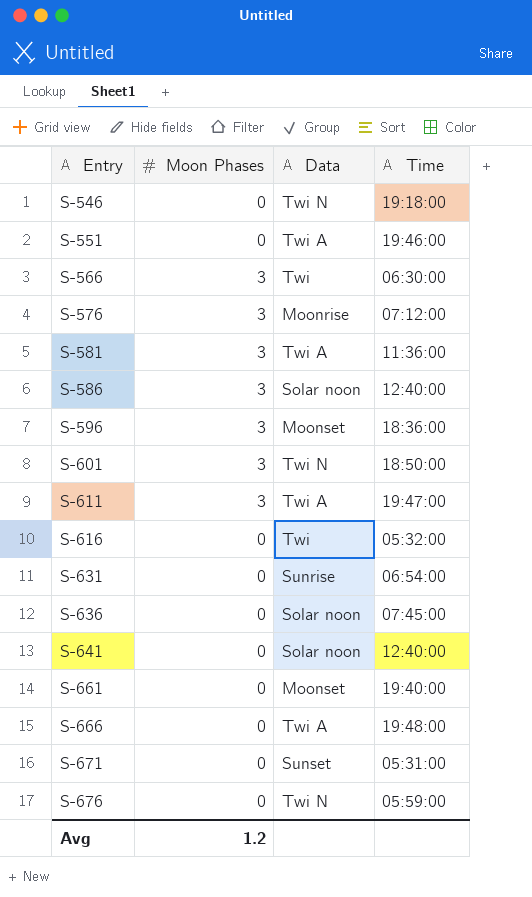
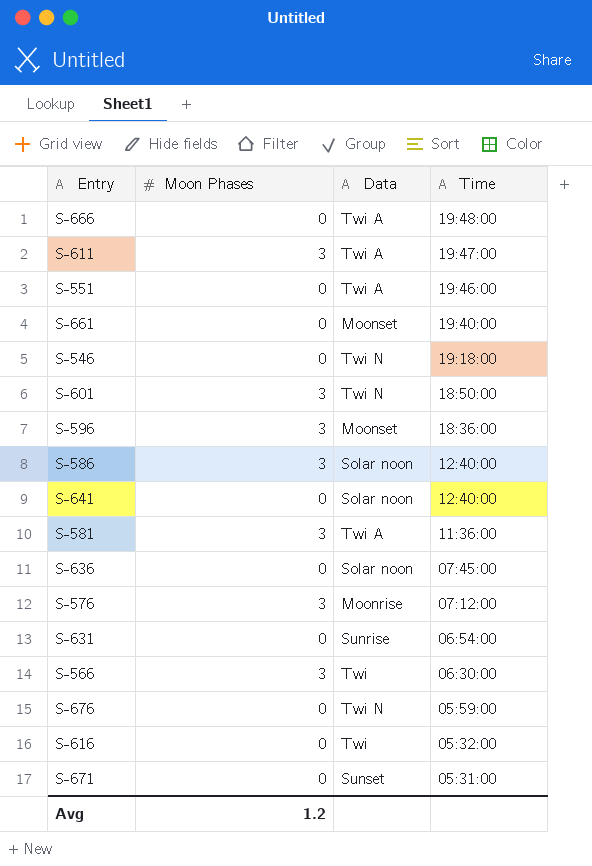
row order: Entry ascending -> Time descending

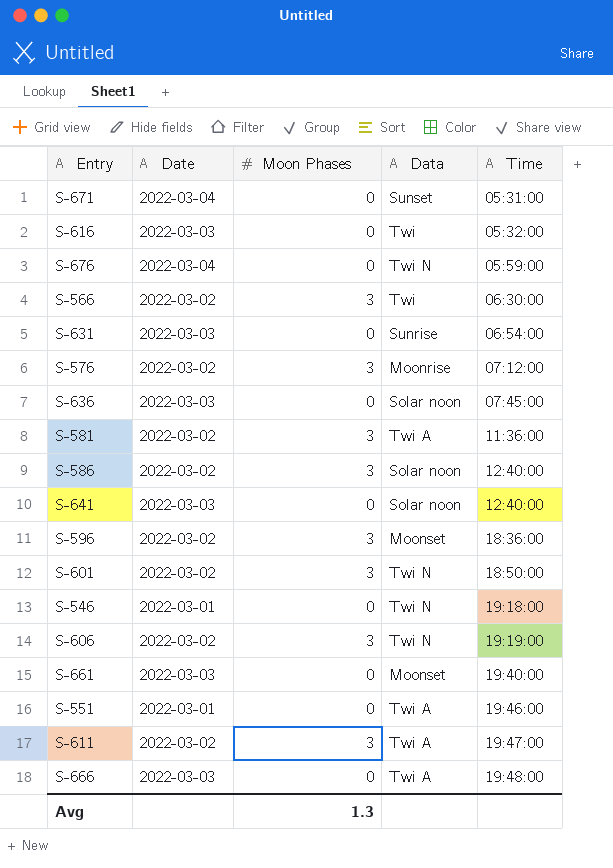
row order: Time descending -> Time ascending
column Date | position: none -> 2
row S-606: none -> 2022-03-02 | 3 | Twi N | 19:19:00
Avg | Moon Phases: 1.2 -> 1.3

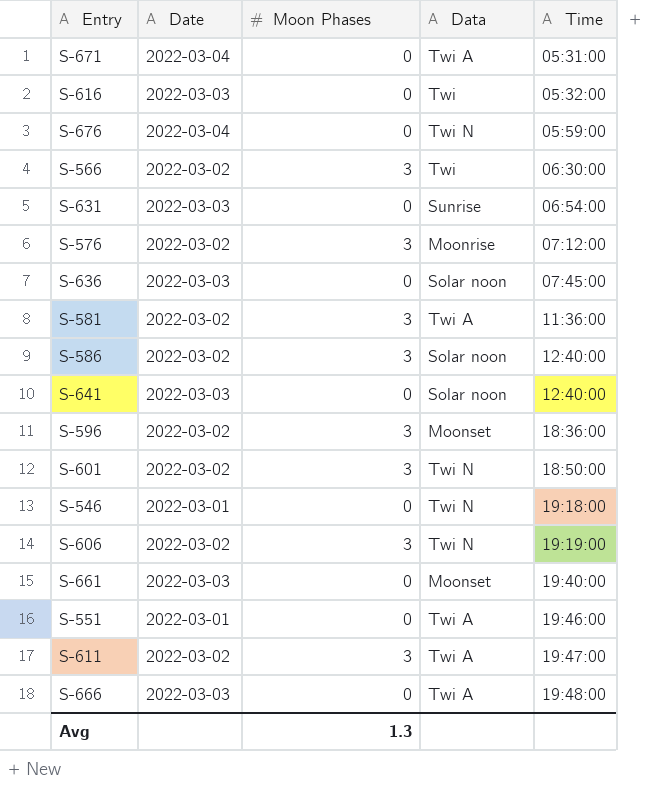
S-671 | Data: Sunset -> Twi A

